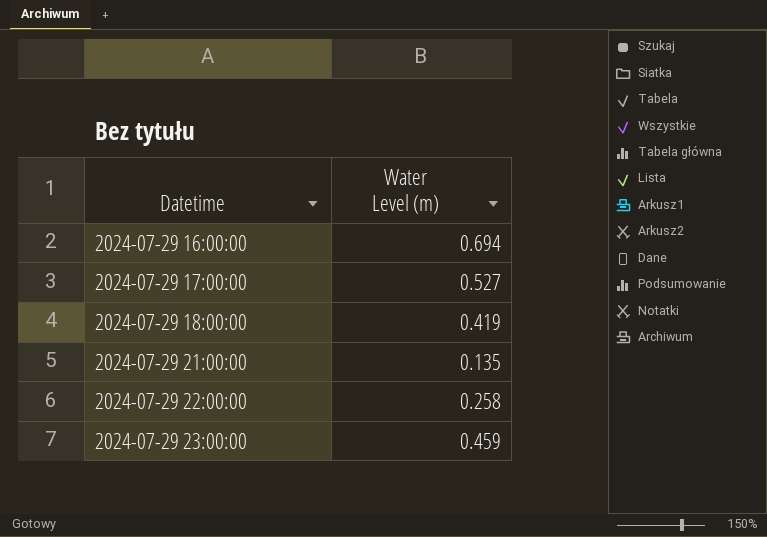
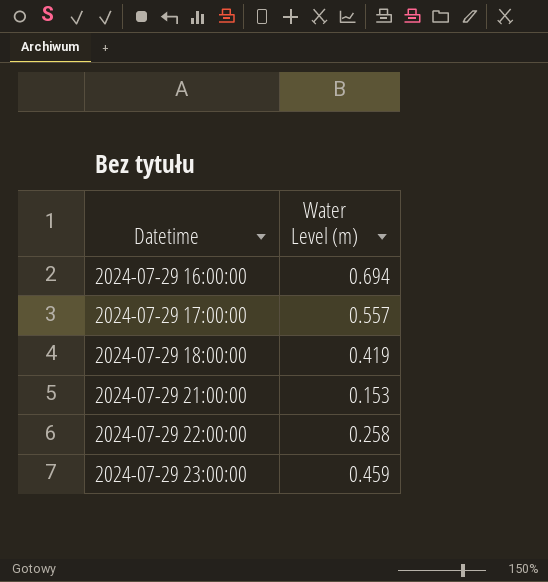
2024-07-29 17:00:00 | Water Level (m): 0.527 -> 0.557
2024-07-29 21:00:00 | Water Level (m): 0.135 -> 0.153

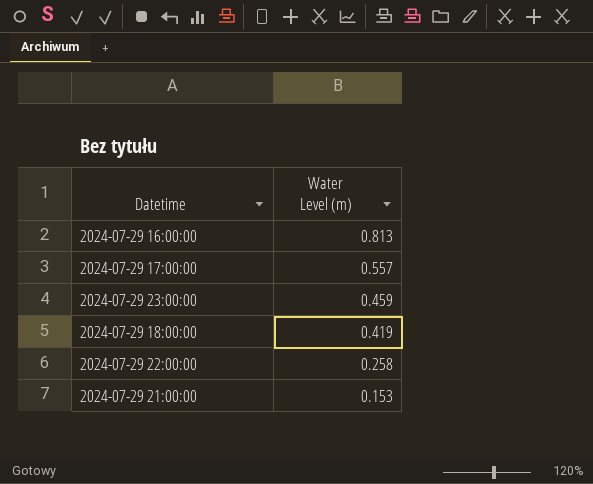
row order: Datetime ascending -> Water Level (m) descending
2024-07-29 16:00:00 | Water Level (m): 0.694 -> 0.813

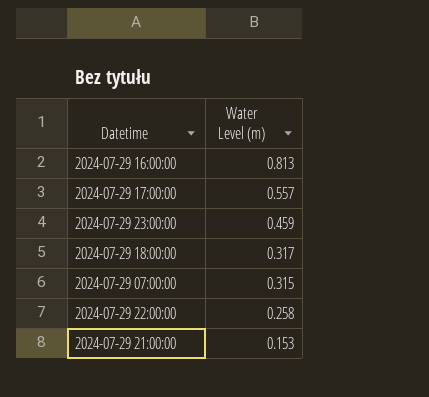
2024-07-29 18:00:00 | Water Level (m): 0.419 -> 0.317
row 2024-07-29 07:00:00: none -> 0.315

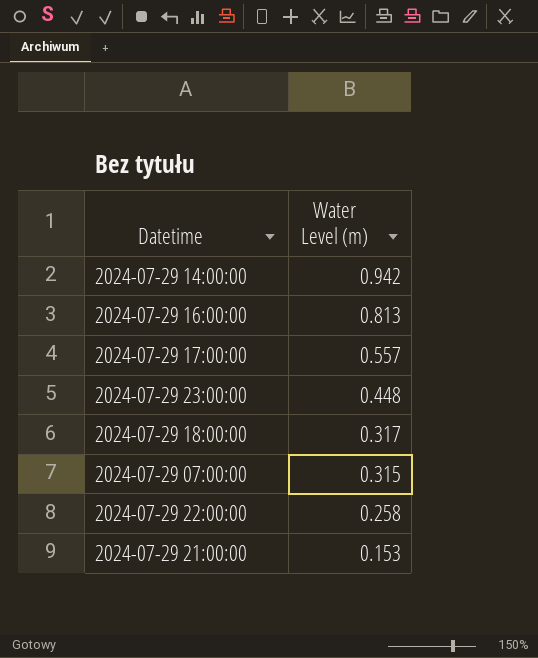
row 2024-07-29 14:00:00: none -> 0.942
2024-07-29 23:00:00 | Water Level (m): 0.459 -> 0.448

